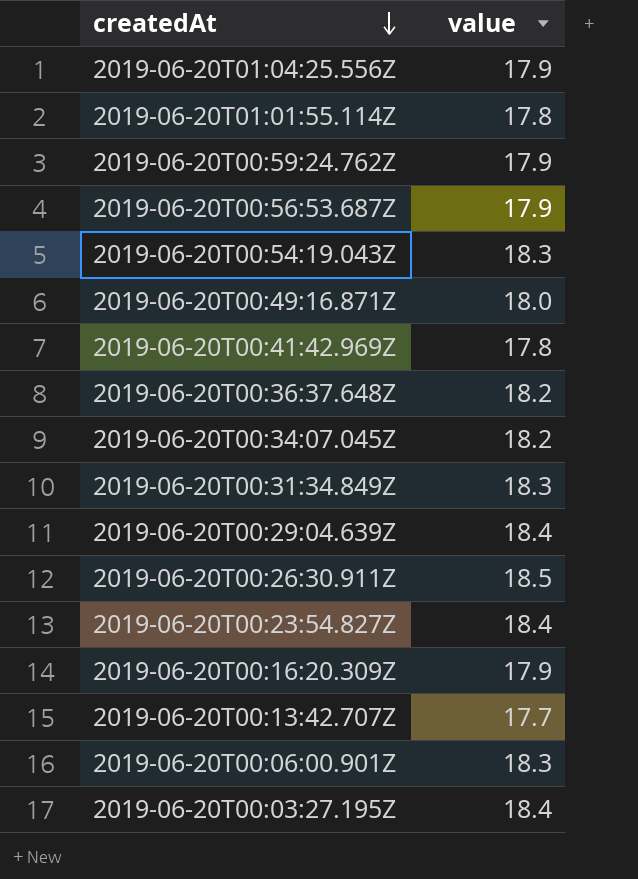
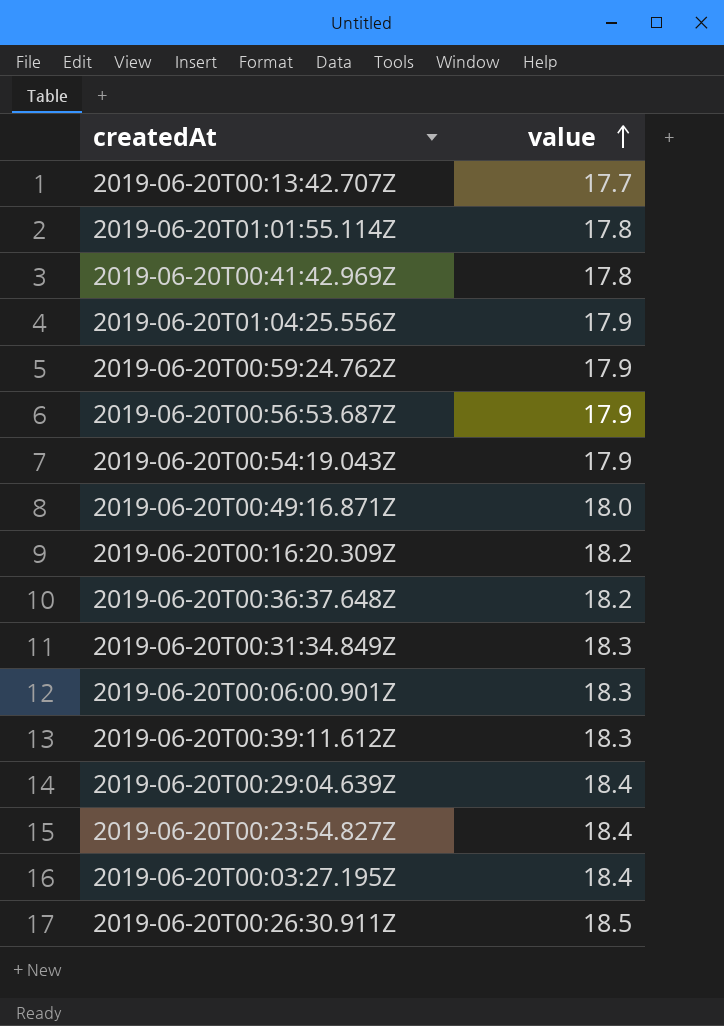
row order: createdAt descending -> value ascending
row 2019-06-20T00:34:07.045Z: 18.2 -> none
2019-06-20T00:54:19.043Z | value: 18.3 -> 17.9
2019-06-20T00:16:20.309Z | value: 17.9 -> 18.2
row 2019-06-20T00:39:11.612Z: none -> 18.3

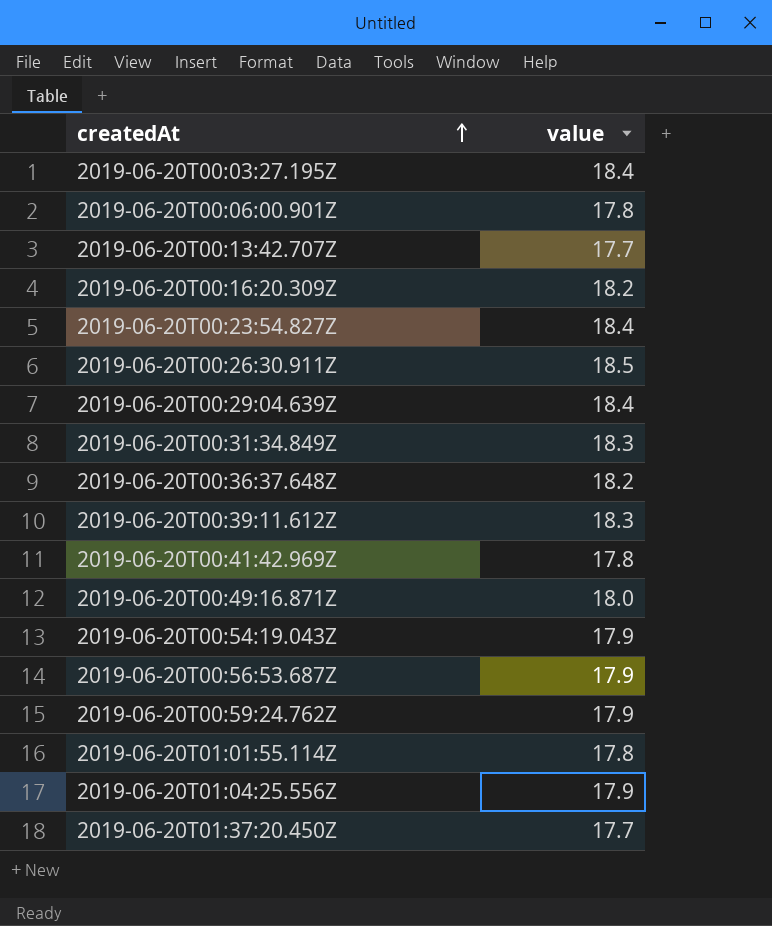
row order: value ascending -> createdAt ascending
2019-06-20T00:06:00.901Z | value: 18.3 -> 17.8
row 2019-06-20T01:37:20.450Z: none -> 17.7

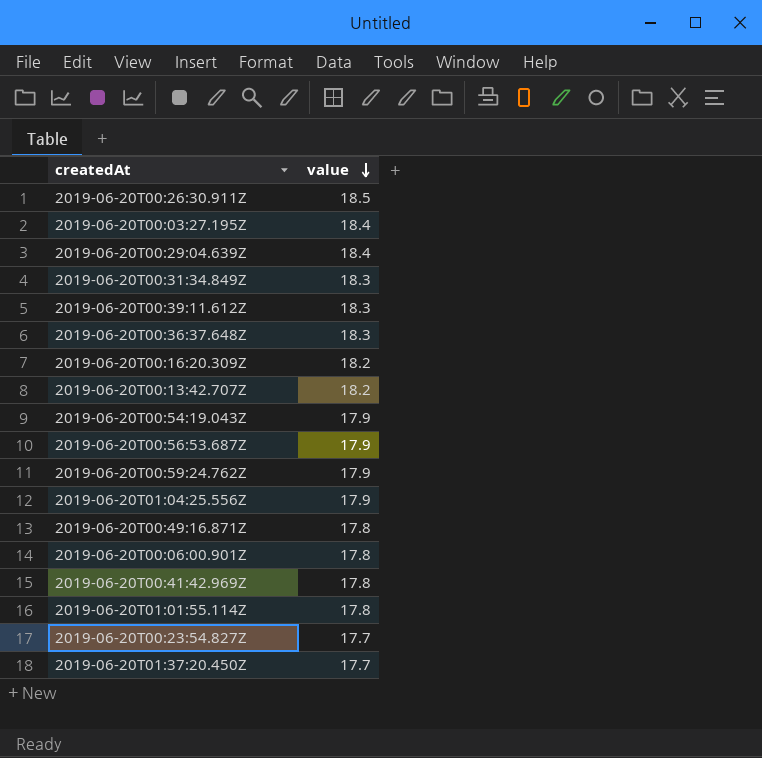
row order: createdAt ascending -> value descending
2019-06-20T00:36:37.648Z | value: 18.2 -> 18.3
2019-06-20T00:13:42.707Z | value: 17.7 -> 18.2
2019-06-20T00:49:16.871Z | value: 18.0 -> 17.8
2019-06-20T00:23:54.827Z | value: 18.4 -> 17.7

